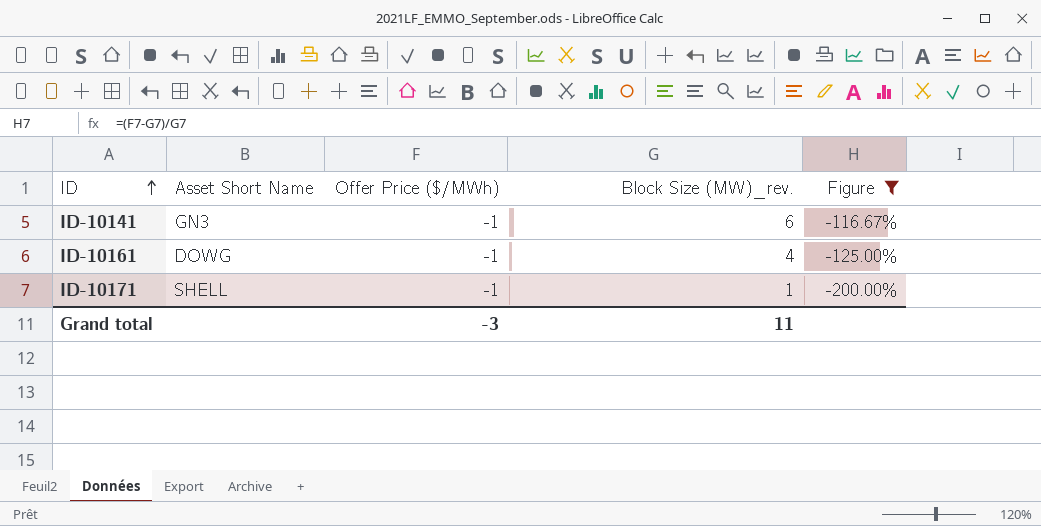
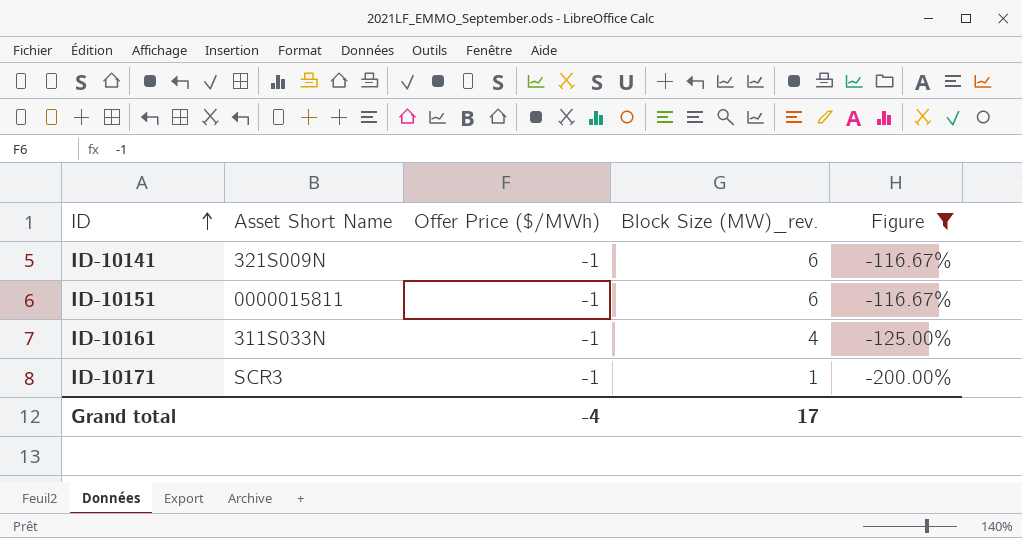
ID-10141 | Asset Short Name: GN3 -> 321S009N
row ID-10151: none -> 0000015811 | -1 | 6 | -116.67%
ID-10161 | Asset Short Name: DOWG -> 311S033N
ID-10171 | Asset Short Name: SHELL -> SCR3
Grand total | Offer Price ($/MWh): -3 -> -4
Grand total | Block Size (MW)_rev.: 11 -> 17

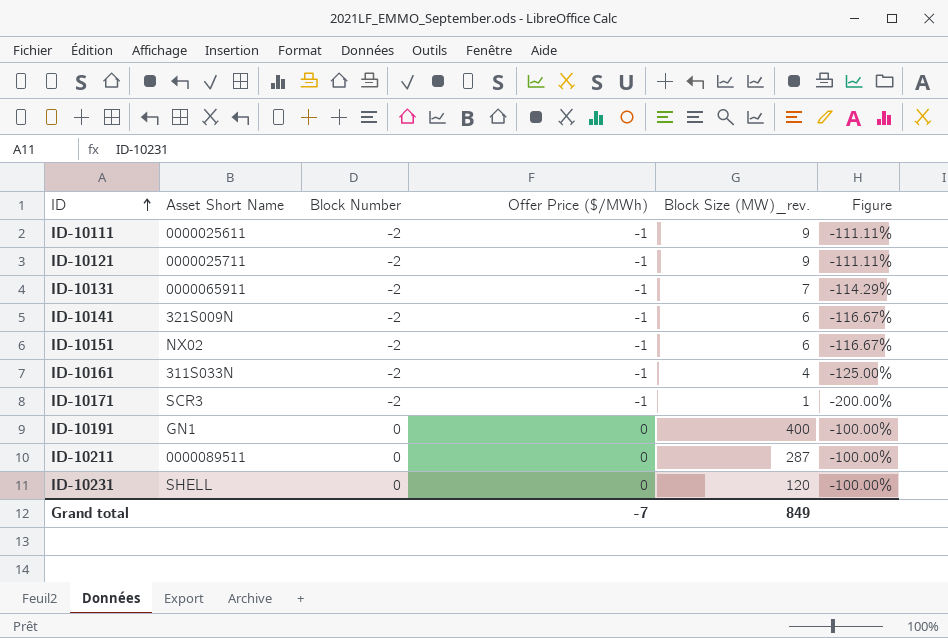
filter: Figure <= -116.67% -> none
column Block Number | position: none -> 3
ID-10151 | Asset Short Name: 0000015811 -> NX02
Grand total | Offer Price ($/MWh): -4 -> -7
Grand total | Block Size (MW)_rev.: 17 -> 849

